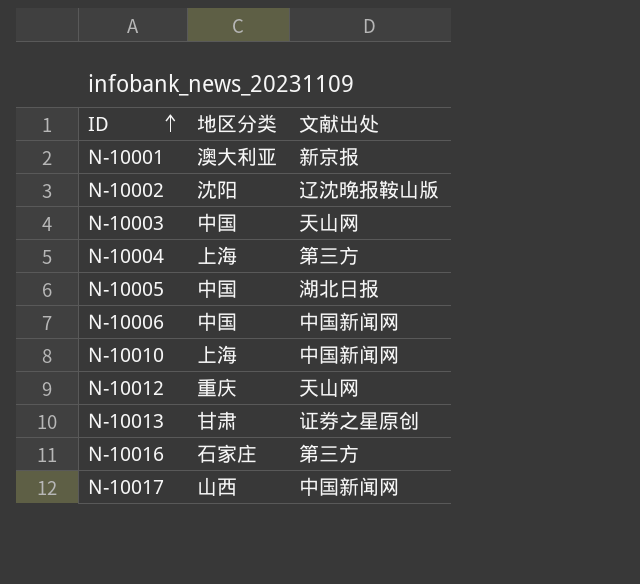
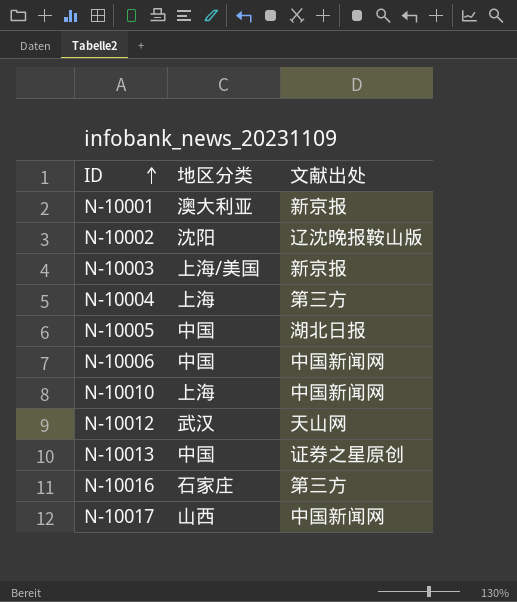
N-10003 | 地区分类: 中国 -> 上海/美国
N-10003 | 文献出处: 天山网 -> 新京报
N-10012 | 地区分类: 重庆 -> 武汉
N-10013 | 地区分类: 甘肃 -> 中国

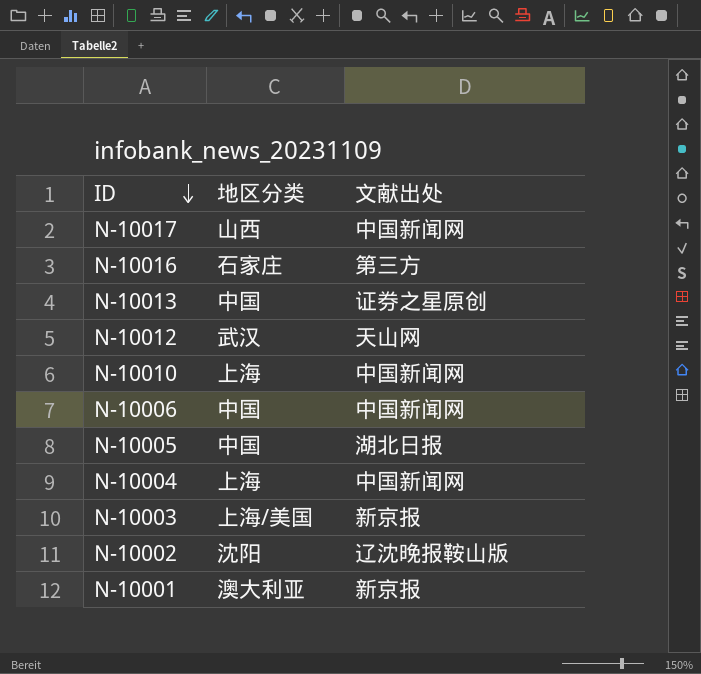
row order: ID ascending -> ID descending
N-10004 | 文献出处: 第三方 -> 中国新闻网

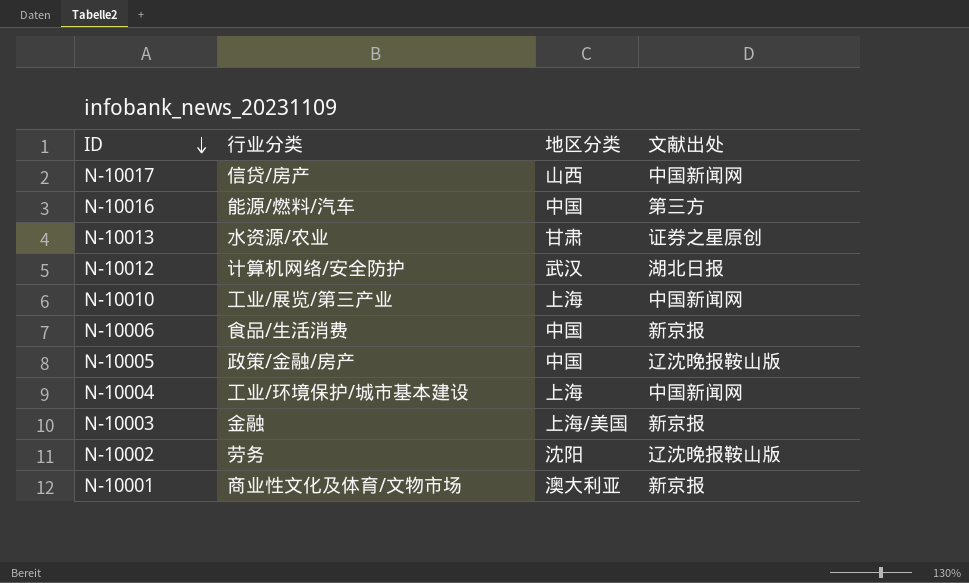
column 行业分类 | position: none -> 2
N-10016 | 地区分类: 石家庄 -> 中国
N-10013 | 地区分类: 中国 -> 甘肃
N-10012 | 文献出处: 天山网 -> 湖北日报
N-10006 | 文献出处: 中国新闻网 -> 新京报
N-10005 | 文献出处: 湖北日报 -> 辽沈晚报鞍山版

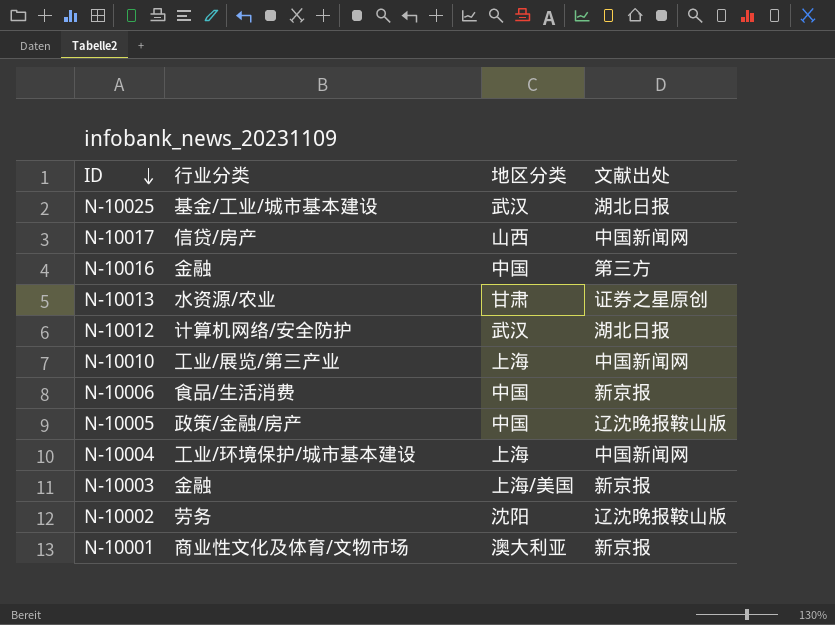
row N-10025: none -> 基金/工业/城市基本建设 | 武汉 | 湖北日报
N-10016 | 行业分类: 能源/燃料/汽车 -> 金融

